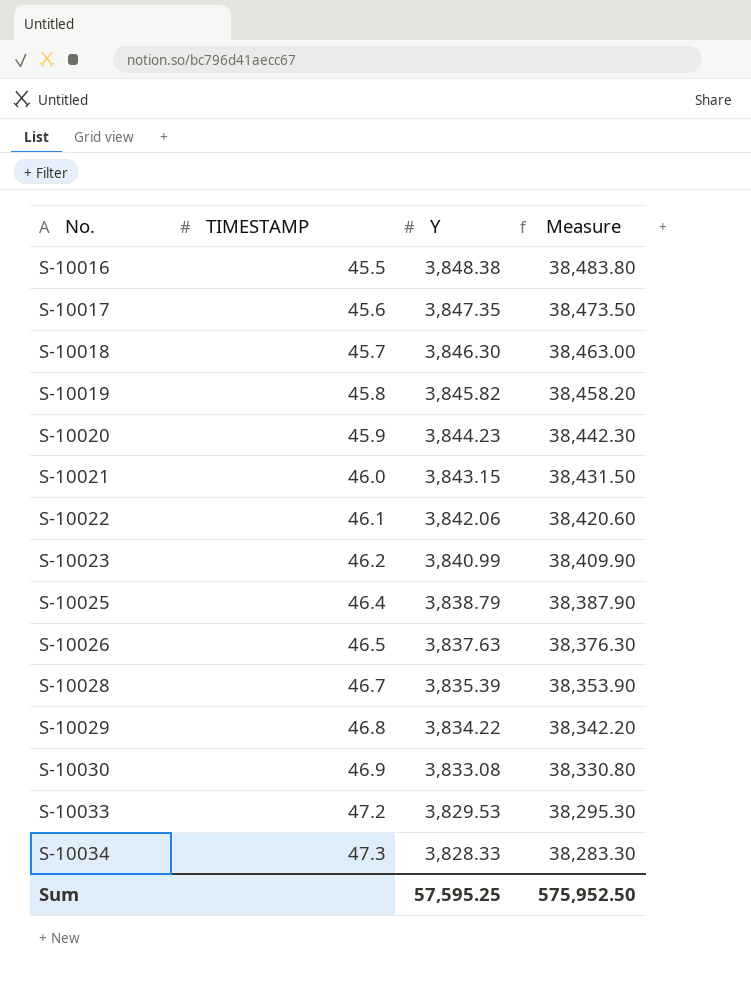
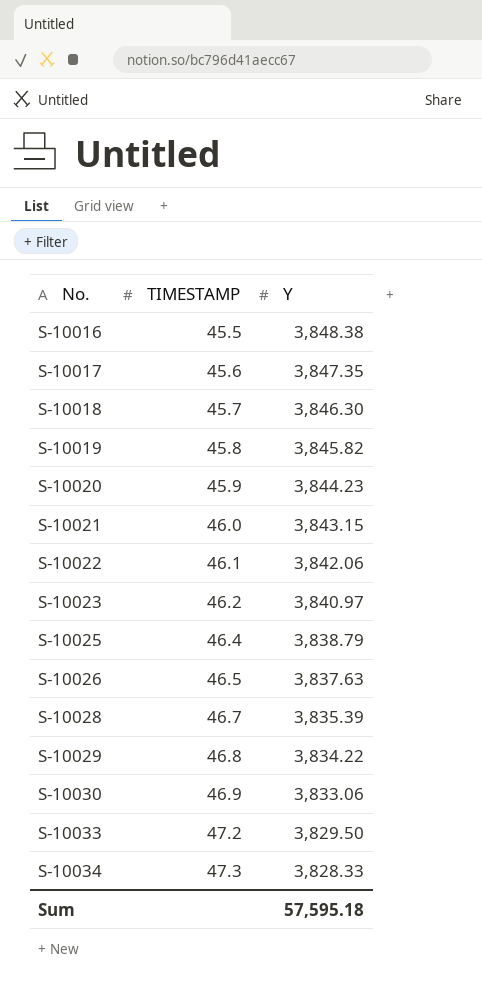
column Measure | formula: [Y] * 10 -> none
S-10023 | Y: 3,840.99 -> 3,840.97
S-10030 | Y: 3,833.08 -> 3,833.06
S-10033 | Y: 3,829.53 -> 3,829.50
Sum | Y: 57,595.25 -> 57,595.18

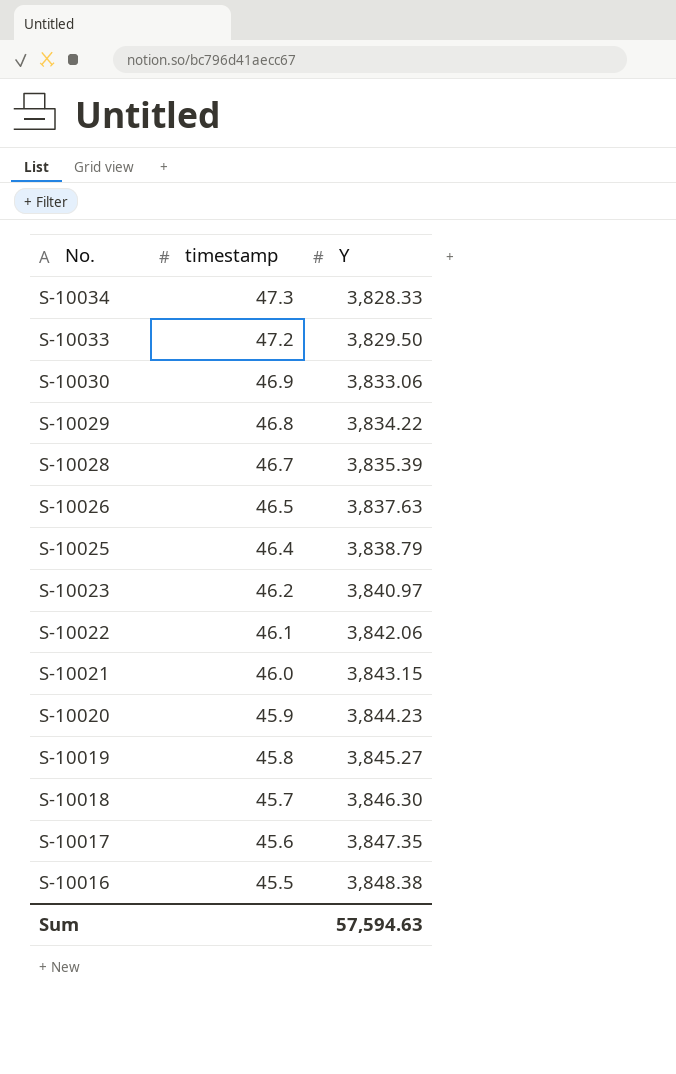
row order: No. ascending -> No. descending
column name: TIMESTAMP -> timestamp
S-10019 | Y: 3,845.82 -> 3,845.27
Sum | Y: 57,595.18 -> 57,594.63

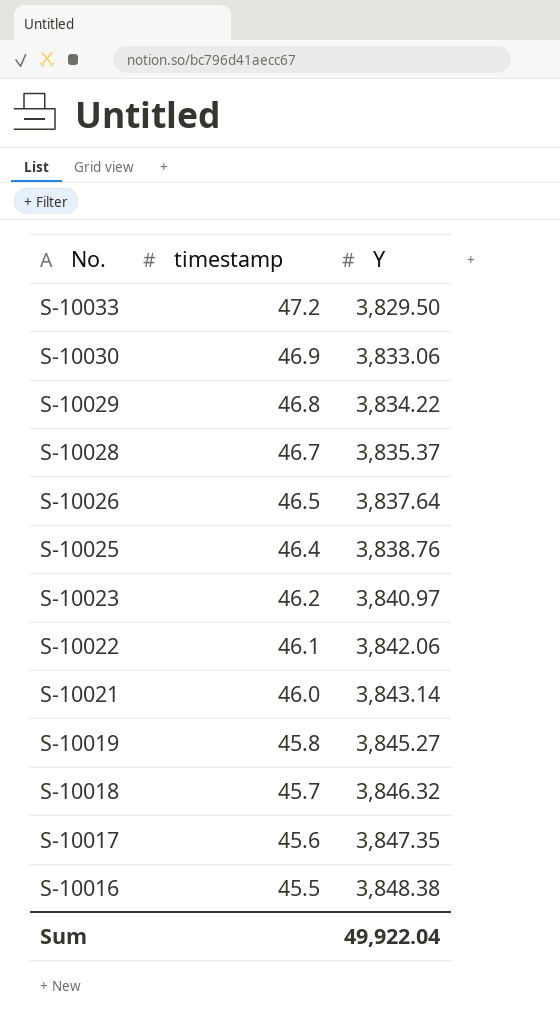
row S-10034: 47.3 | 3,828.33 -> none
row S-10020: 45.9 | 3,844.23 -> none
S-10028 | Y: 3,835.39 -> 3,835.37
S-10026 | Y: 3,837.63 -> 3,837.64
S-10025 | Y: 3,838.79 -> 3,838.76
S-10021 | Y: 3,843.15 -> 3,843.14
S-10018 | Y: 3,846.30 -> 3,846.32
Sum | Y: 57,594.63 -> 49,922.04

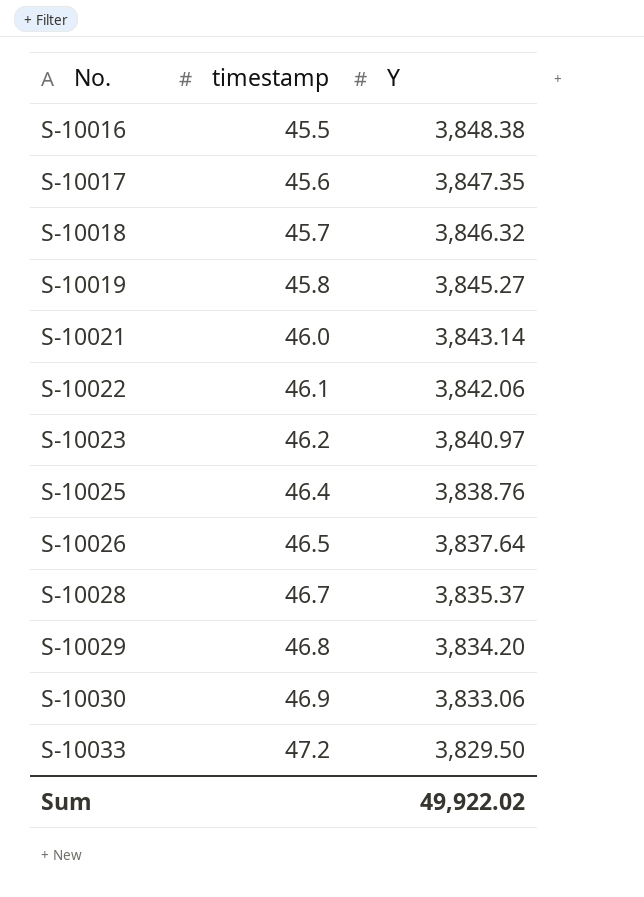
row order: No. descending -> No. ascending
S-10029 | Y: 3,834.22 -> 3,834.20
Sum | Y: 49,922.04 -> 49,922.02

